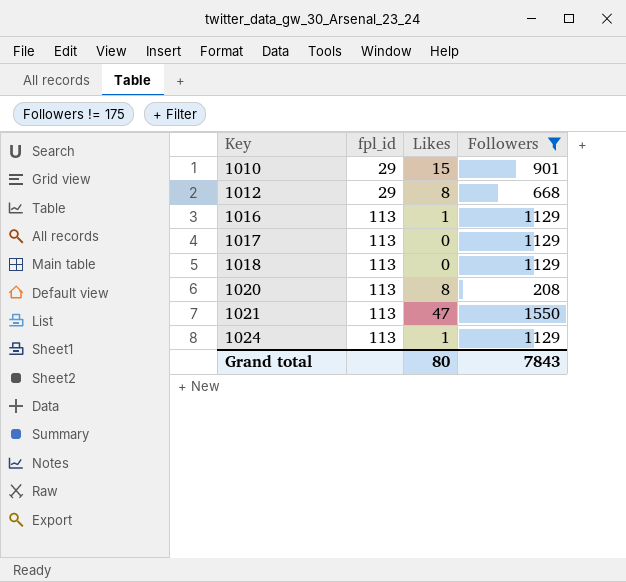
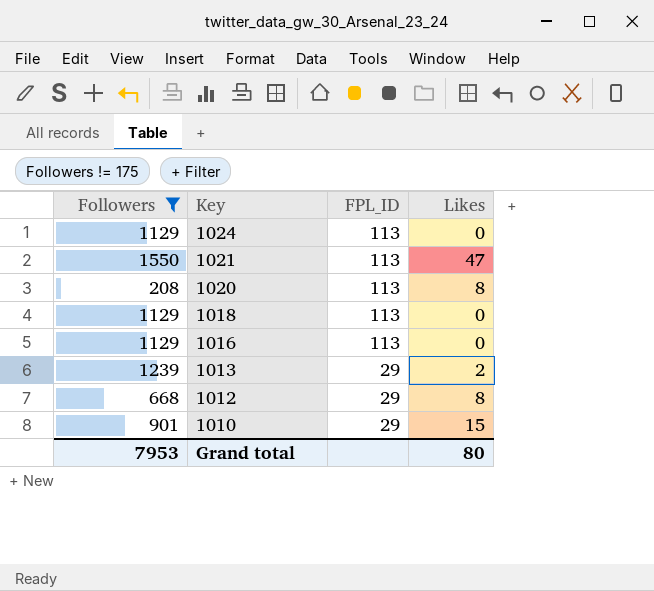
row order: Key ascending -> Key descending
column Followers | position: 4 -> 1
column name: fpl_id -> FPL_ID
row 1017: 113 | 0 | 1129 -> none
1024 | Likes: 1 -> 0
1016 | Likes: 1 -> 0
row 1013: none -> 1239 | 29 | 2
Grand total | Followers: 7843 -> 7953

